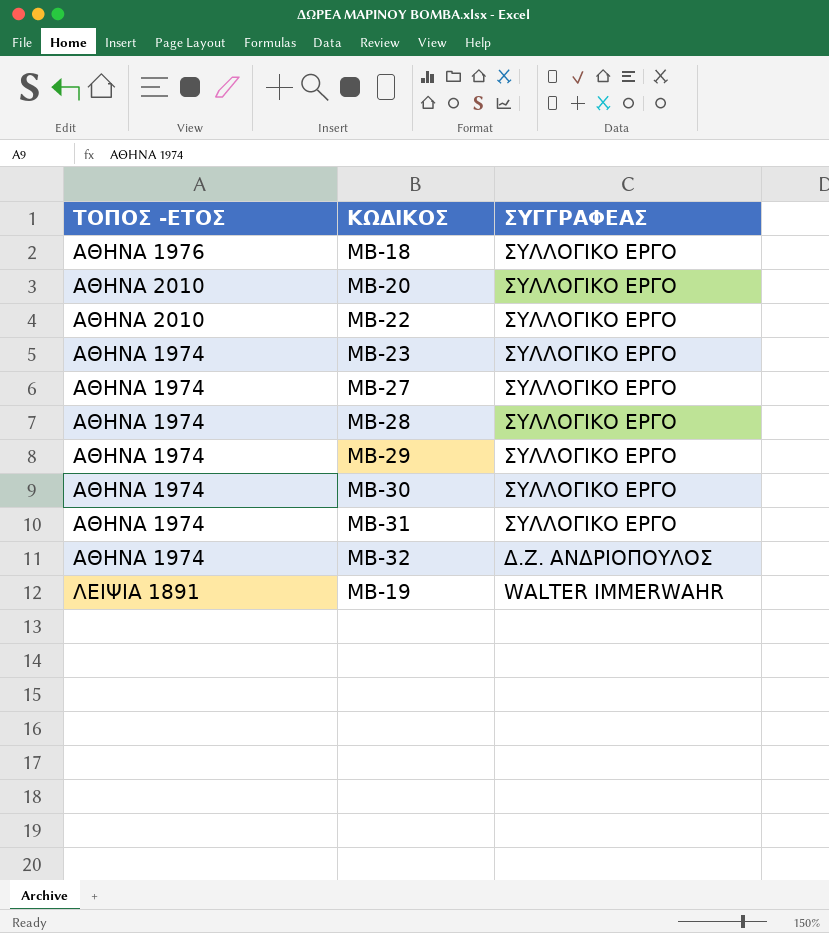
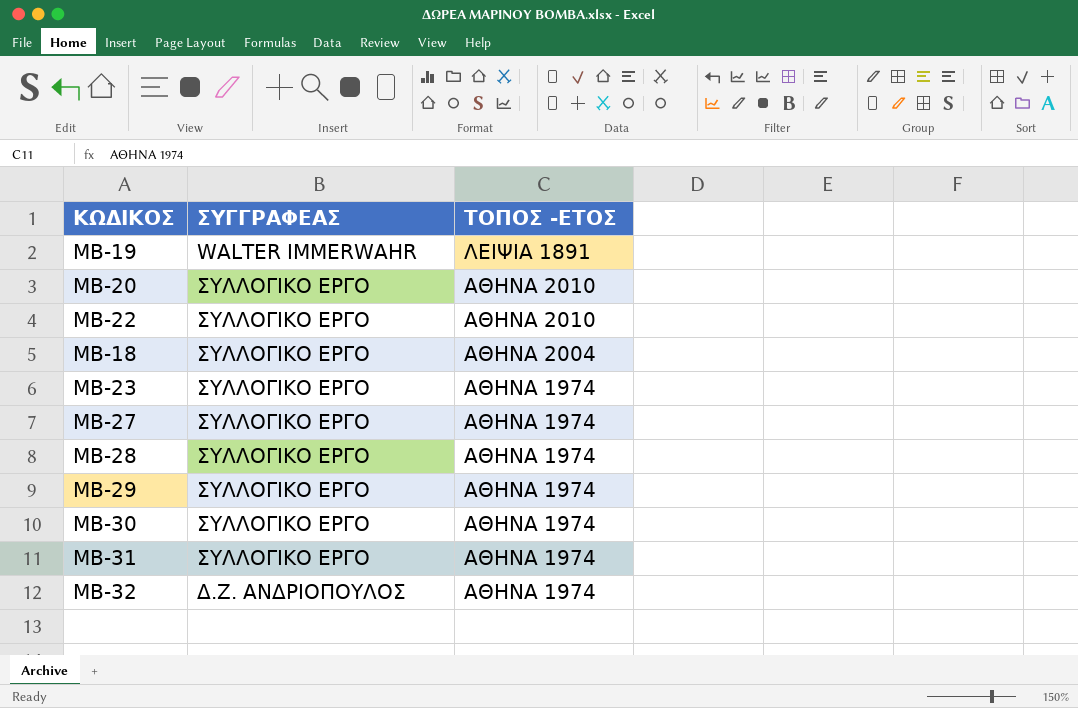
row order: ΣΥΓΓΡΑΦΕΑΣ descending -> ΤΟΠΟΣ -ΕΤΟΣ descending
column ΤΟΠΟΣ -ΕΤΟΣ | position: 1 -> 3
MB-18 | ΤΟΠΟΣ -ΕΤΟΣ: ΑΘΗΝΑ 1976 -> ΑΘΗΝΑ 2004

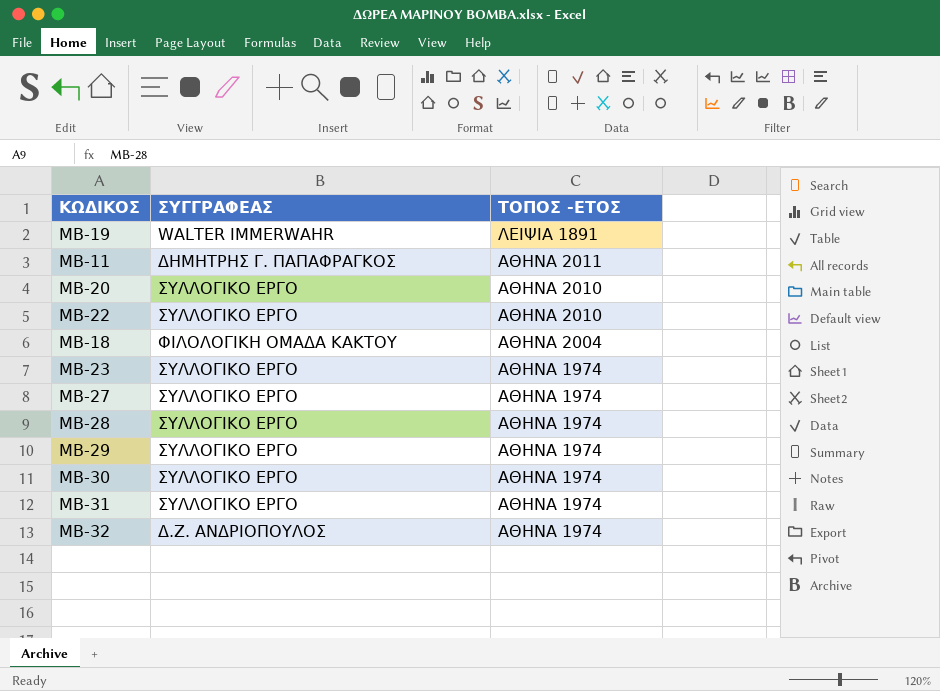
row MB-11: none -> ΔΗΜΗΤΡΗΣ Γ. ΠΑΠΑΦΡΑΓΚΟΣ | ΑΘΗΝΑ 2011
MB-18 | ΣΥΓΓΡΑΦΕΑΣ: ΣΥΛΛΟΓΙΚΟ ΕΡΓΟ -> ΦΙΛΟΛΟΓΙΚΗ ΟΜΑΔΑ ΚΑΚΤΟΥ

